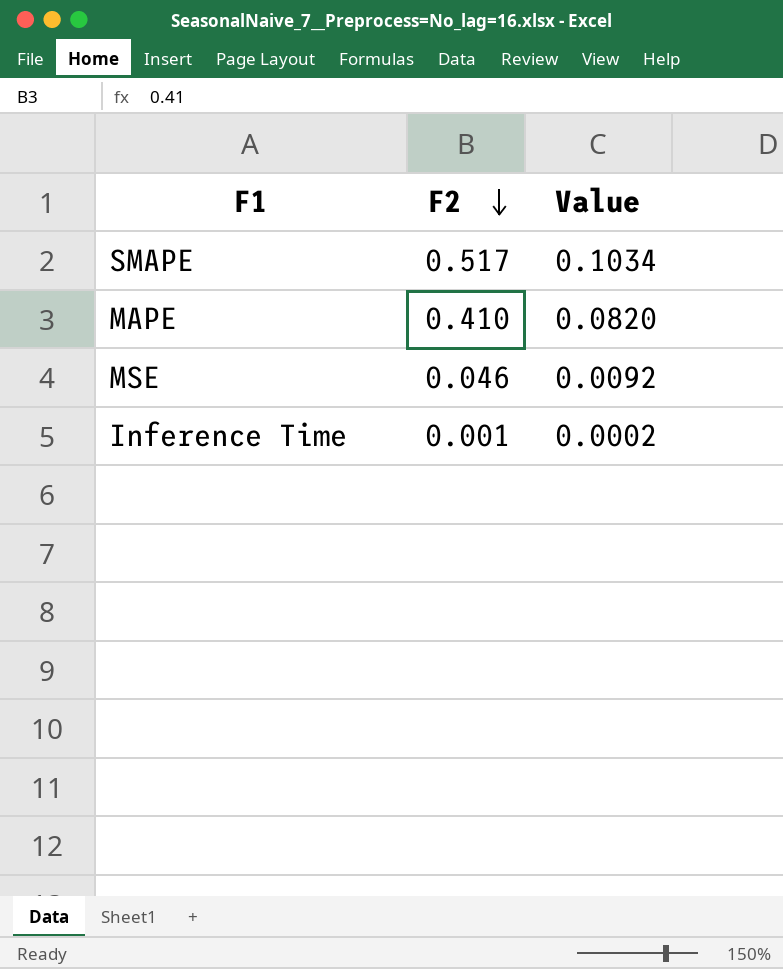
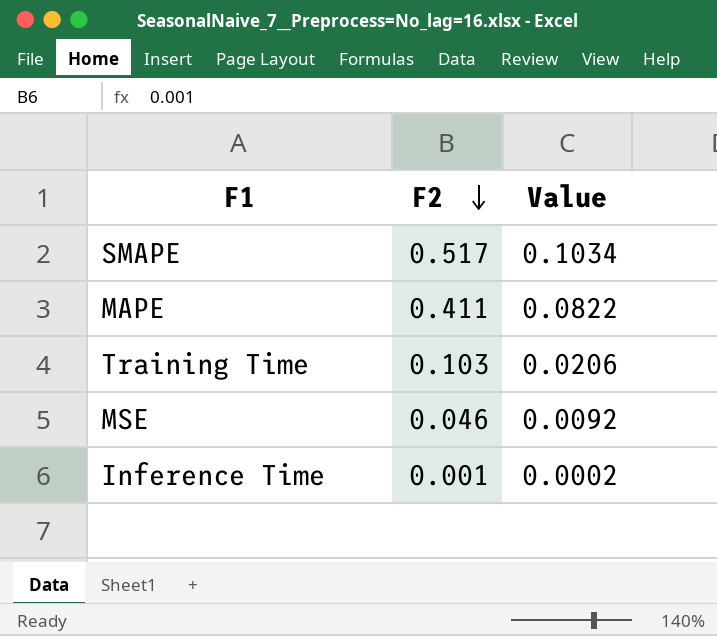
MAPE | F2: 0.410 -> 0.411
MAPE | Value: 0.0820 -> 0.0822
row Training Time: none -> 0.103 | 0.0206

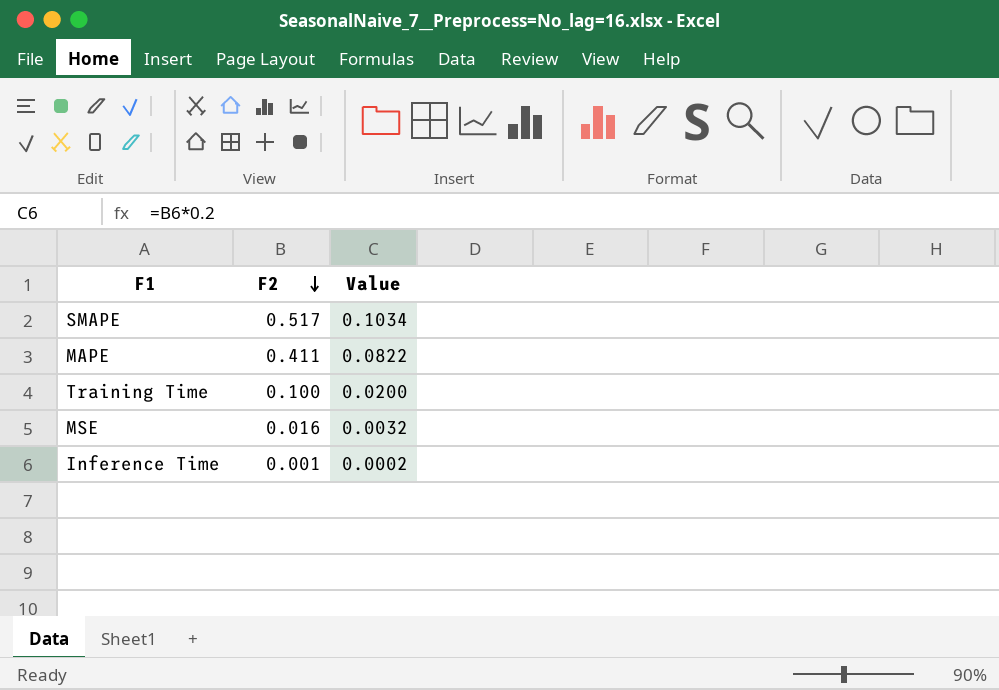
Training Time | F2: 0.103 -> 0.100
Training Time | Value: 0.0206 -> 0.0200
MSE | F2: 0.046 -> 0.016
MSE | Value: 0.0092 -> 0.0032

